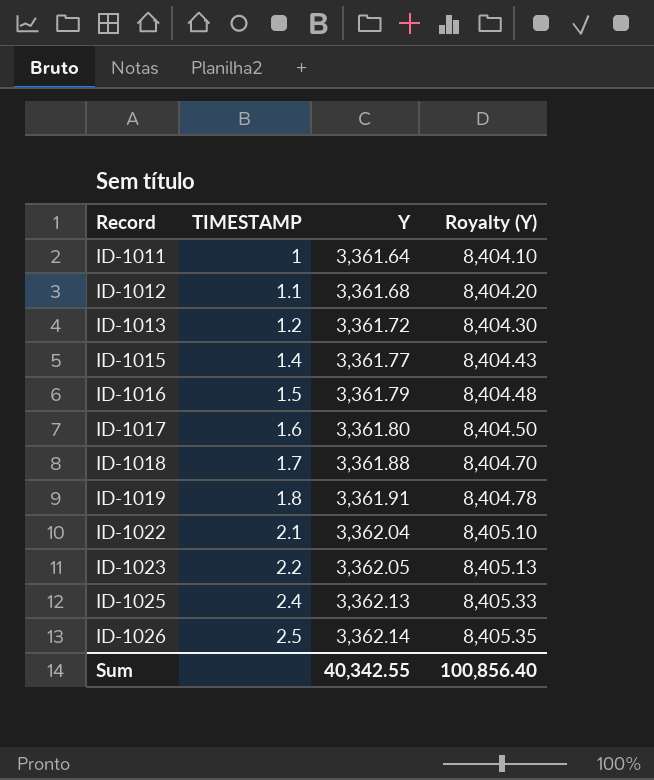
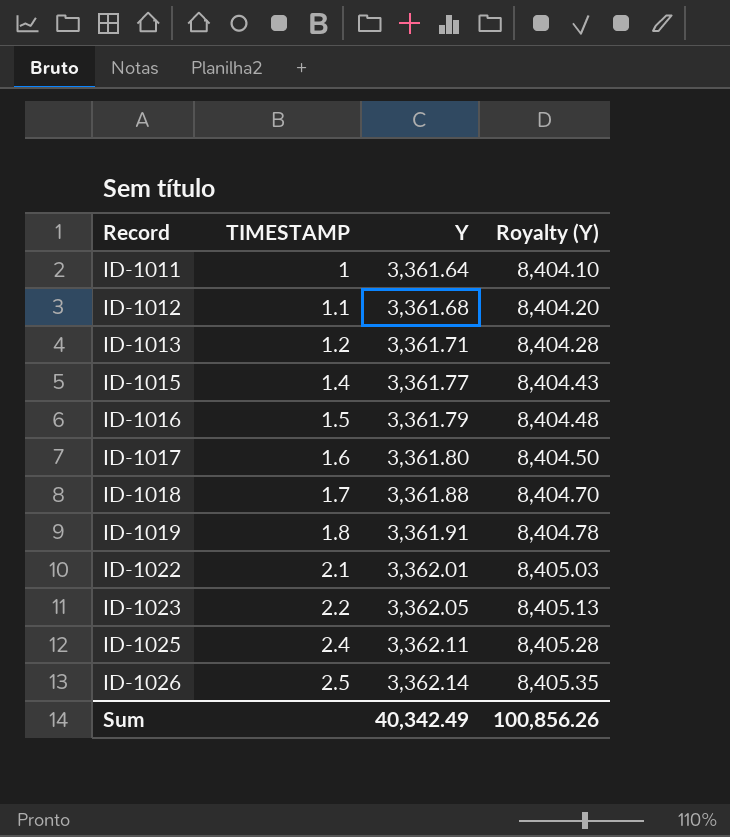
ID-1013 | Y: 3,361.72 -> 3,361.71
ID-1013 | Royalty (Y): 8,404.30 -> 8,404.28
ID-1022 | Y: 3,362.04 -> 3,362.01
ID-1022 | Royalty (Y): 8,405.10 -> 8,405.03
ID-1025 | Y: 3,362.13 -> 3,362.11
ID-1025 | Royalty (Y): 8,405.33 -> 8,405.28
Sum | Y: 40,342.55 -> 40,342.49
Sum | Royalty (Y): 100,856.40 -> 100,856.26

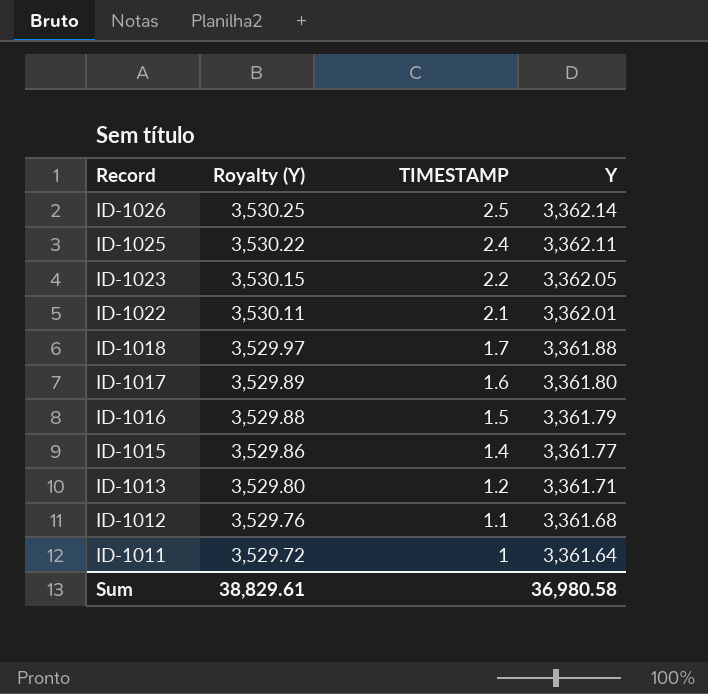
row order: Record ascending -> Record descending
column Royalty (Y) | formula: [Y] * 2.5 -> [Y] * 1.05
column Royalty (Y) | position: 4 -> 2
row ID-1019: 1.8 | 3,361.91 | 8,404.78 -> none
Sum | Royalty (Y): 100,856.26 -> 38,829.61
Sum | Y: 40,342.49 -> 36,980.58

